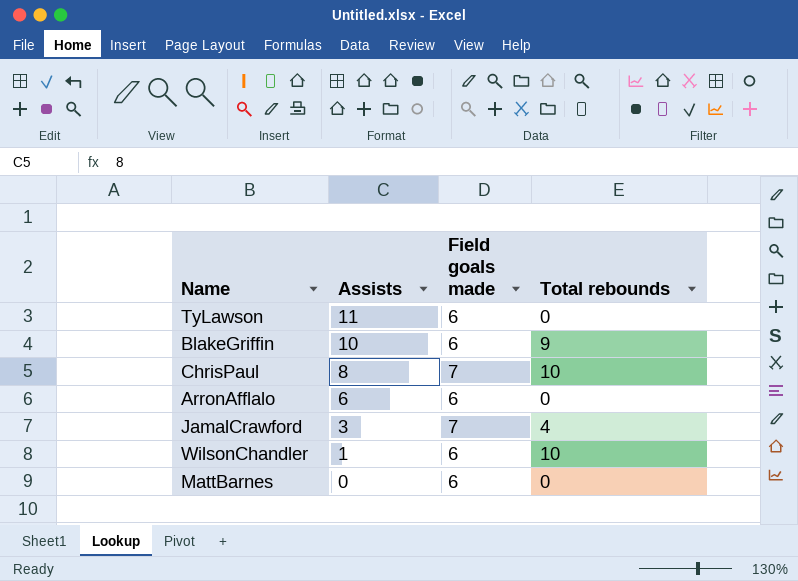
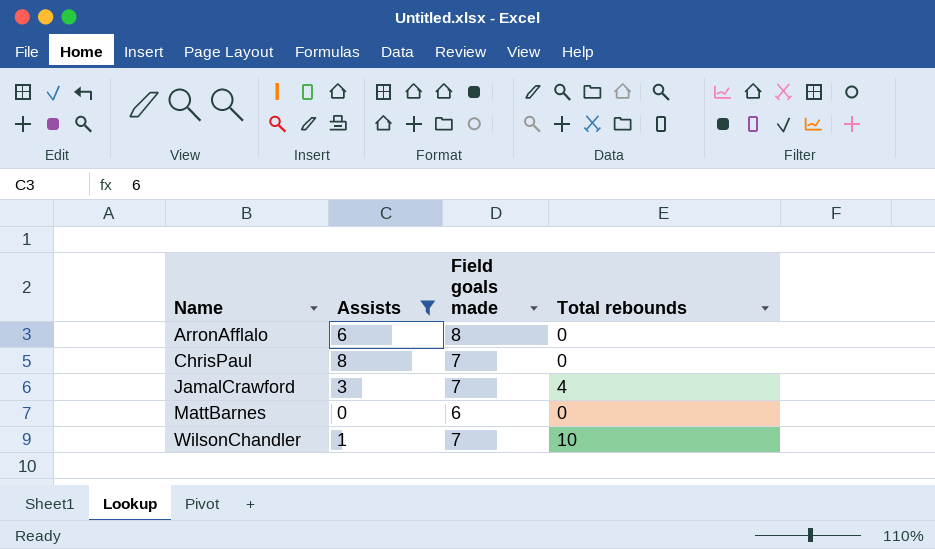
filter: none -> Assists <= 8
row order: Assists descending -> Name ascending
ArronAfflalo | Field goals made: 6 -> 8
ChrisPaul | Total rebounds: 10 -> 0
WilsonChandler | Field goals made: 6 -> 7

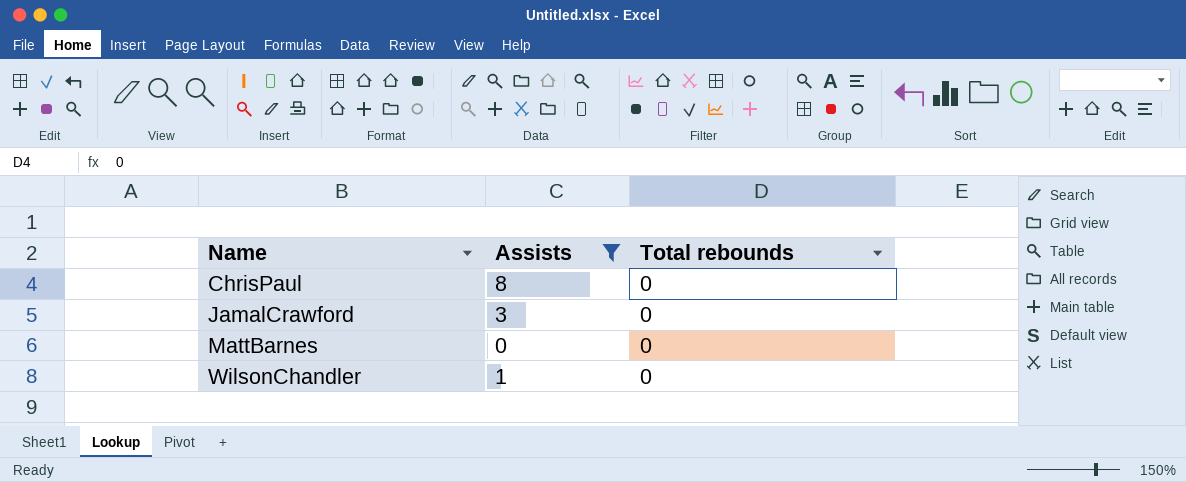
column Field goals made | position: 3 -> none
row ArronAfflalo: 6 | 8 | 0 -> none
JamalCrawford | Total rebounds: 4 -> 0
WilsonChandler | Total rebounds: 10 -> 0

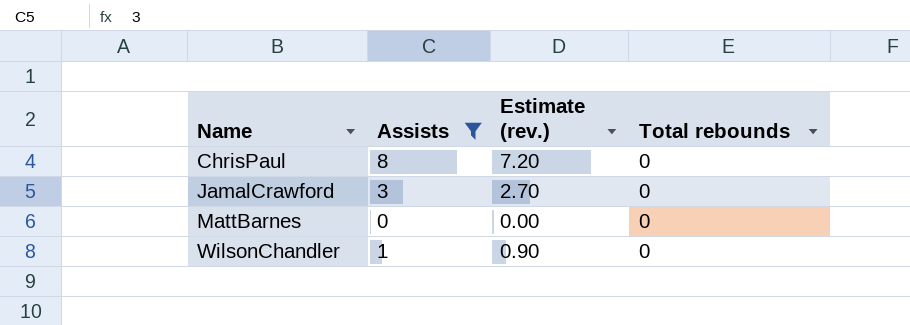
column Estimate (rev.) | formula: none -> [Assists] * 0.9

